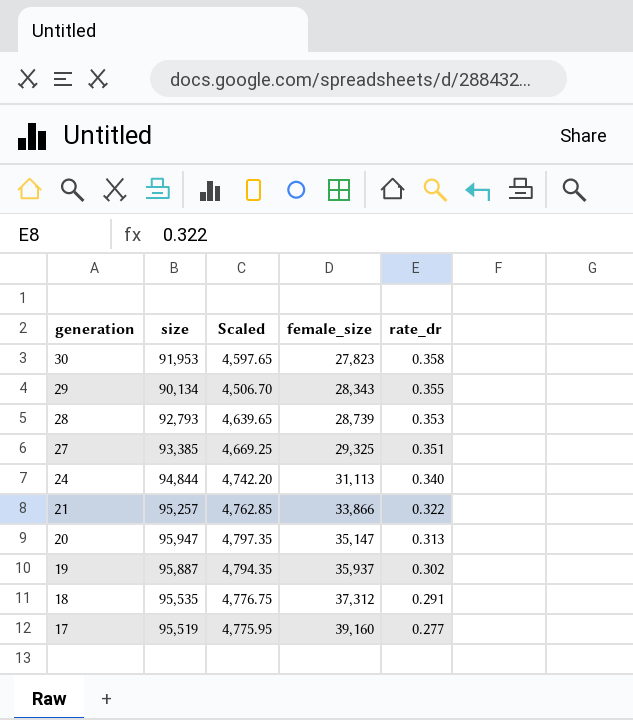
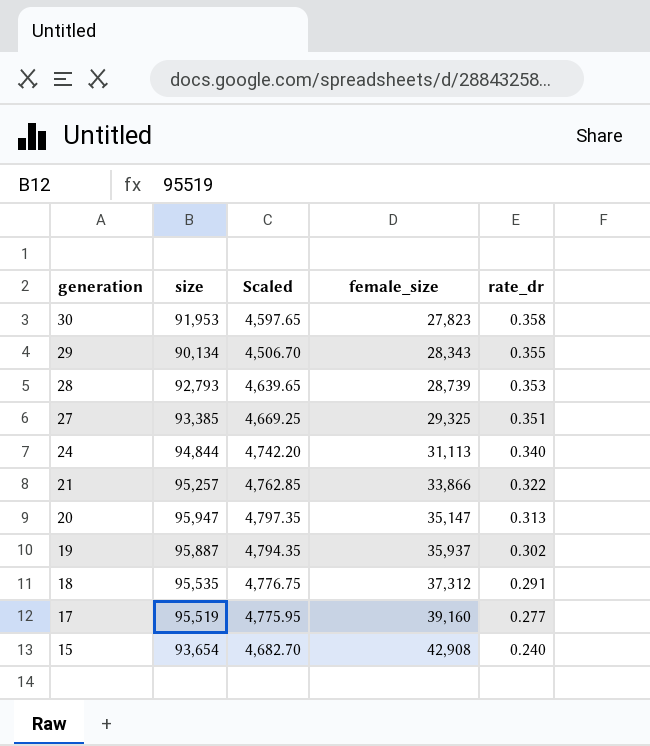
row 15: none -> 93,654 | 4,682.70 | 42,908 | 0.240

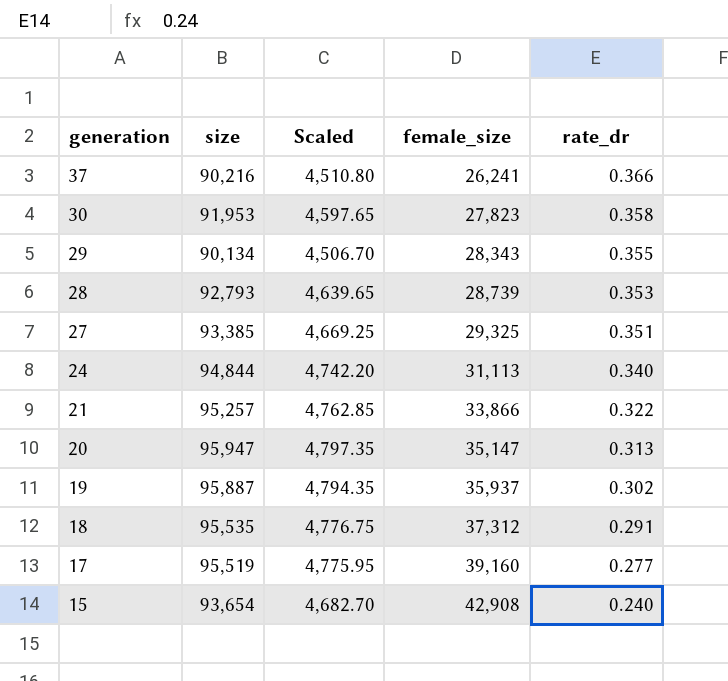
row 37: none -> 90,216 | 4,510.80 | 26,241 | 0.366

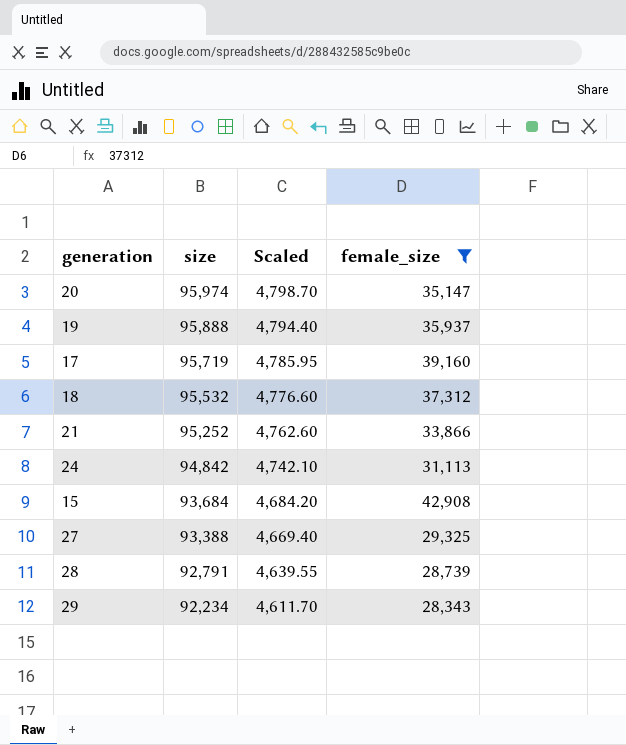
filter: none -> female_size >= 28,343
row order: generation descending -> size descending
column rate_dr | position: 5 -> none
20 | size: 95,947 -> 95,974
20 | Scaled: 4,797.35 -> 4,798.70
19 | size: 95,887 -> 95,888
19 | Scaled: 4,794.35 -> 4,794.40
17 | size: 95,519 -> 95,719
17 | Scaled: 4,775.95 -> 4,785.95
18 | size: 95,535 -> 95,532
18 | Scaled: 4,776.75 -> 4,776.60
21 | size: 95,257 -> 95,252
21 | Scaled: 4,762.85 -> 4,762.60
24 | size: 94,844 -> 94,842
24 | Scaled: 4,742.20 -> 4,742.10
15 | size: 93,654 -> 93,684
15 | Scaled: 4,682.70 -> 4,684.20
27 | size: 93,385 -> 93,388
27 | Scaled: 4,669.25 -> 4,669.40
28 | size: 92,793 -> 92,791
28 | Scaled: 4,639.65 -> 4,639.55
29 | size: 90,134 -> 92,234
29 | Scaled: 4,506.70 -> 4,611.70

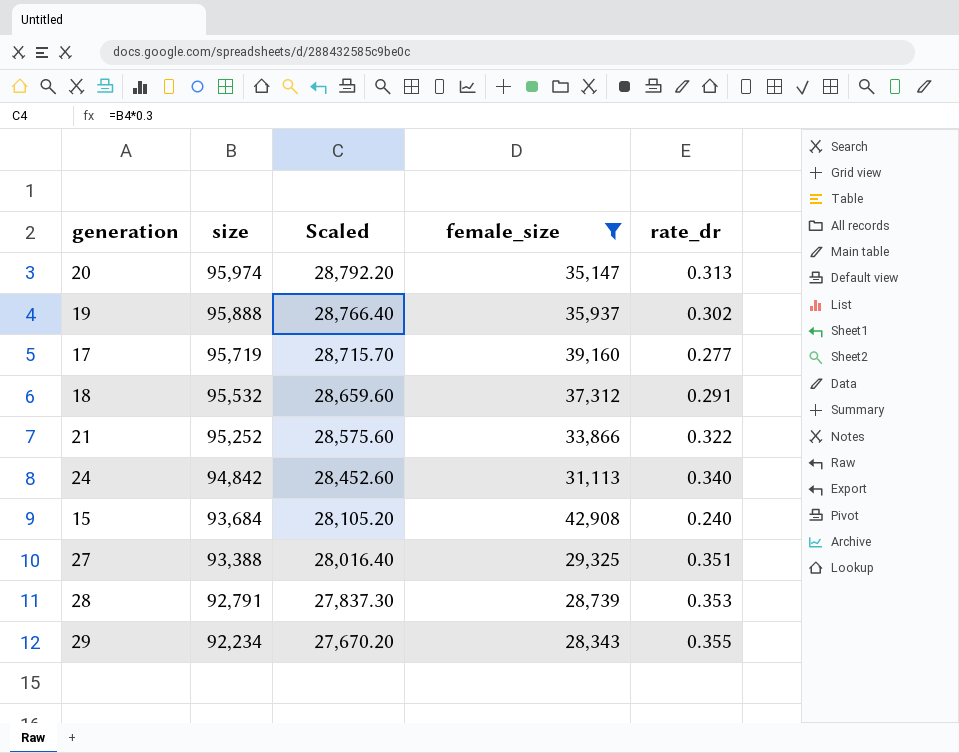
column Scaled | formula: [size] * 0.05 -> [size] * 0.3
column rate_dr | position: none -> 5

